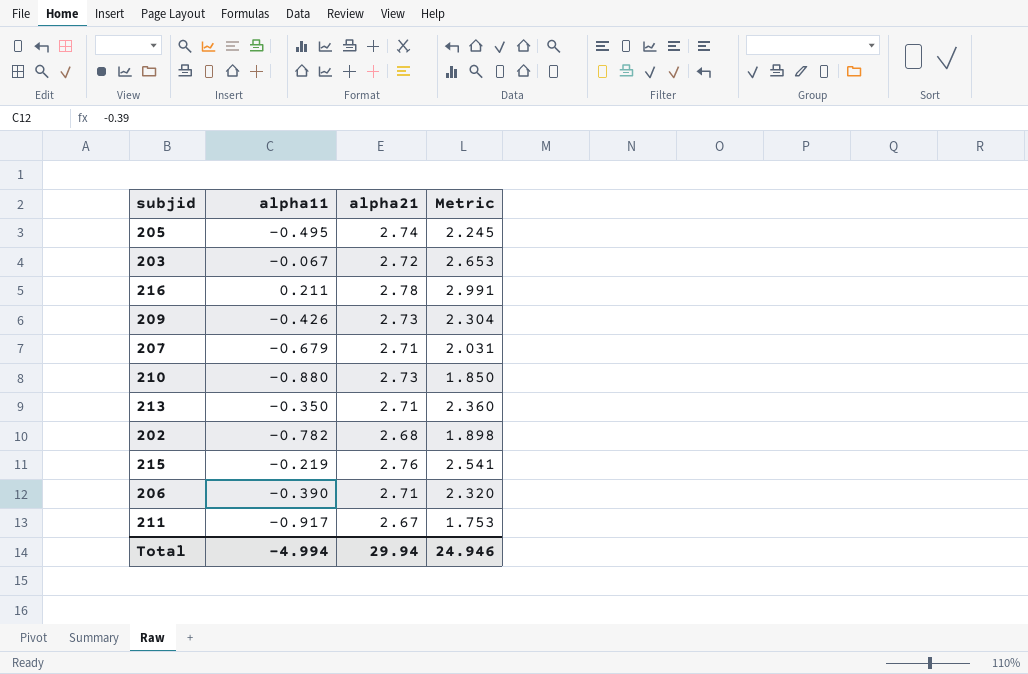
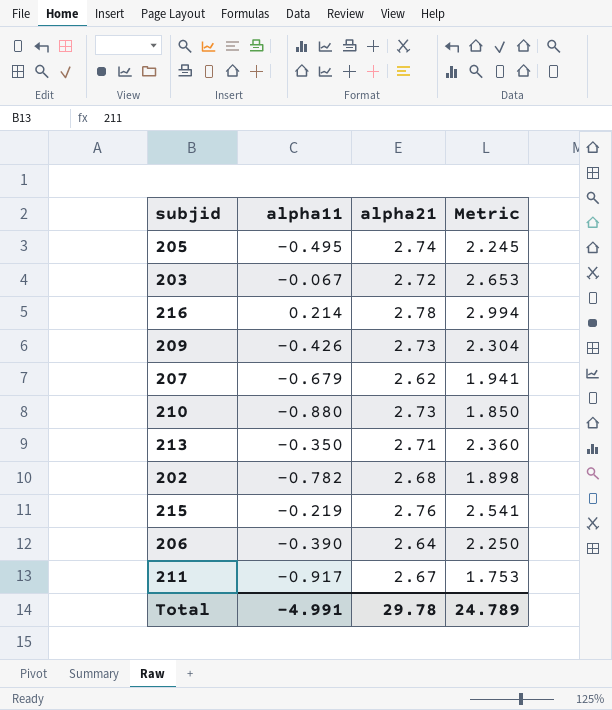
216 | alpha11: 0.211 -> 0.214
216 | Metric: 2.991 -> 2.994
207 | alpha21: 2.71 -> 2.62
207 | Metric: 2.031 -> 1.941
206 | alpha21: 2.71 -> 2.64
206 | Metric: 2.320 -> 2.250
Total | alpha11: -4.994 -> -4.991
Total | alpha21: 29.94 -> 29.78
Total | Metric: 24.946 -> 24.789

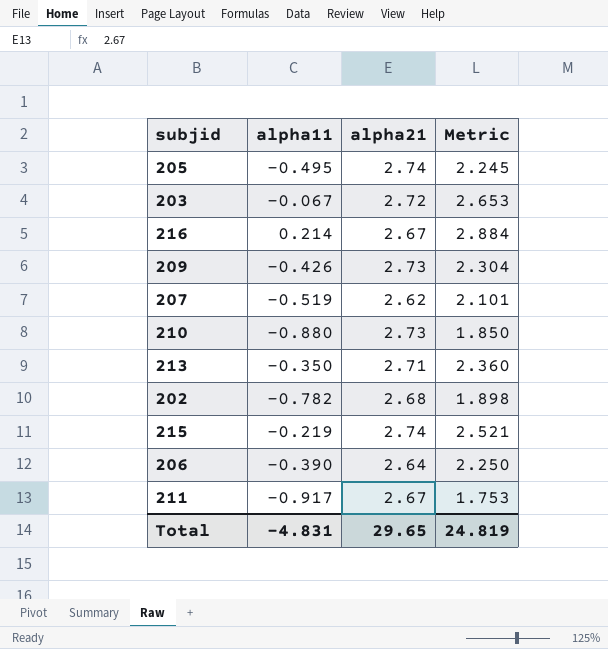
216 | alpha21: 2.78 -> 2.67
216 | Metric: 2.994 -> 2.884
207 | alpha11: -0.679 -> -0.519
207 | Metric: 1.941 -> 2.101
215 | alpha21: 2.76 -> 2.74
215 | Metric: 2.541 -> 2.521
Total | alpha11: -4.991 -> -4.831
Total | alpha21: 29.78 -> 29.65
Total | Metric: 24.789 -> 24.819

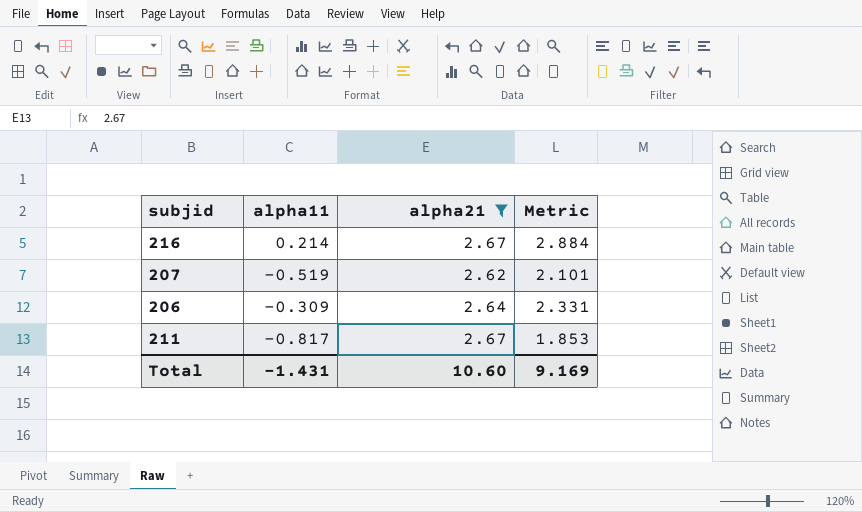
filter: none -> alpha21 <= 2.67
206 | alpha11: -0.390 -> -0.309
206 | Metric: 2.250 -> 2.331
211 | alpha11: -0.917 -> -0.817
211 | Metric: 1.753 -> 1.853
Total | alpha11: -4.831 -> -1.431
Total | alpha21: 29.65 -> 10.60
Total | Metric: 24.819 -> 9.169

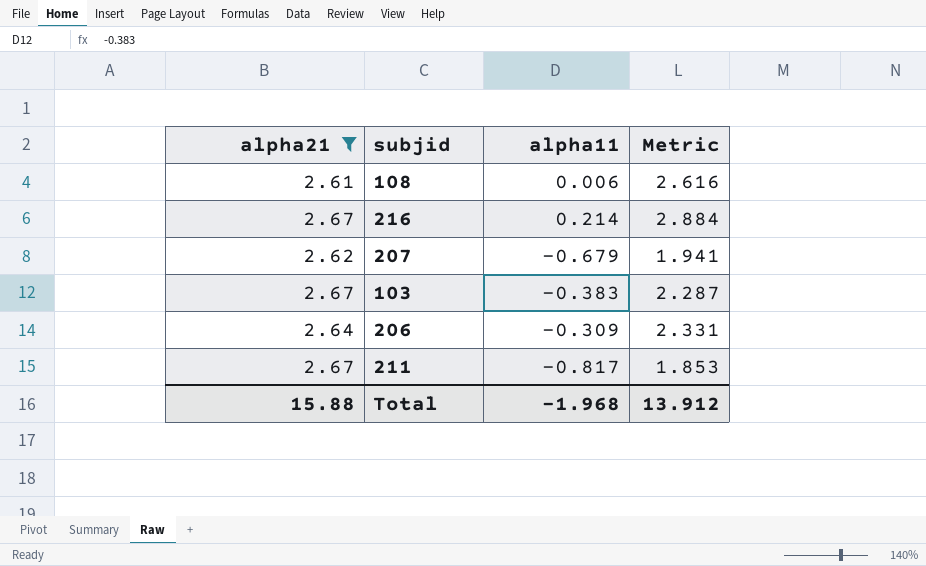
column alpha21 | position: 3 -> 1
row 108: none -> 2.61 | 0.006 | 2.616
207 | alpha11: -0.519 -> -0.679
207 | Metric: 2.101 -> 1.941
row 103: none -> 2.67 | -0.383 | 2.287
Total | alpha21: 10.60 -> 15.88
Total | alpha11: -1.431 -> -1.968
Total | Metric: 9.169 -> 13.912

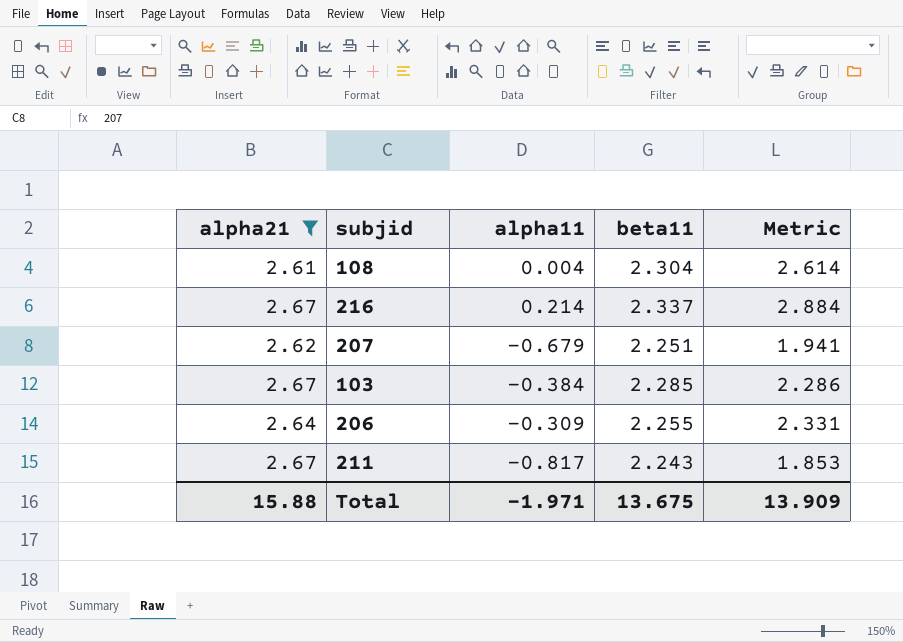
column beta11 | position: none -> 4
108 | alpha11: 0.006 -> 0.004
108 | Metric: 2.616 -> 2.614
103 | alpha11: -0.383 -> -0.384
103 | Metric: 2.287 -> 2.286
Total | alpha11: -1.968 -> -1.971
Total | Metric: 13.912 -> 13.909

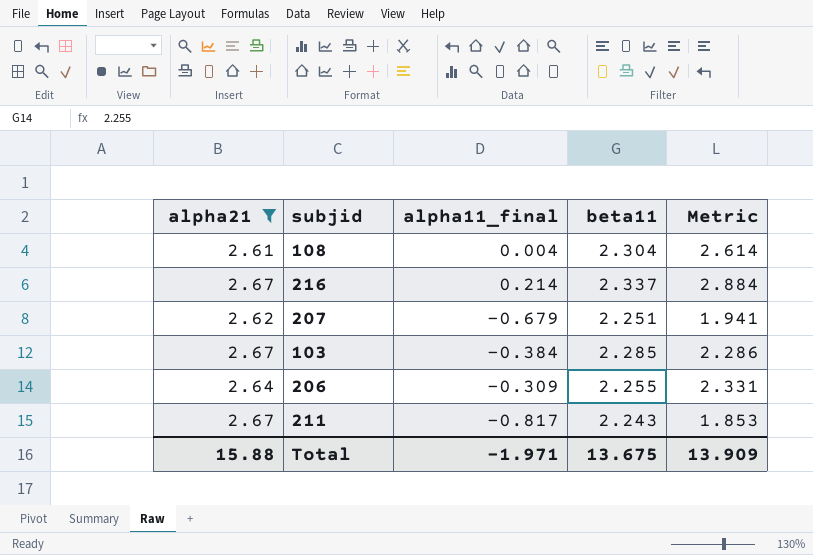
column name: alpha11 -> alpha11_final

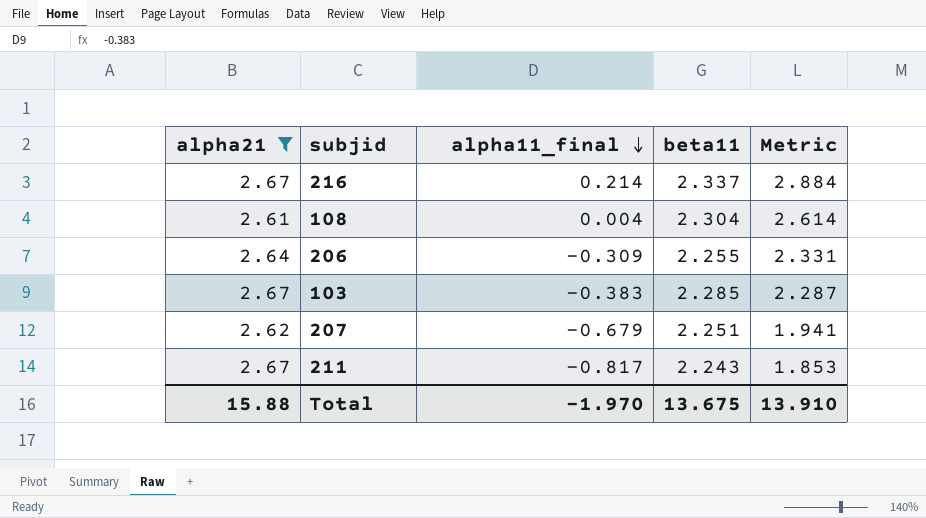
row order: none -> alpha11_final descending
103 | alpha11_final: -0.384 -> -0.383
103 | Metric: 2.286 -> 2.287
Total | alpha11_final: -1.971 -> -1.970
Total | Metric: 13.909 -> 13.910

